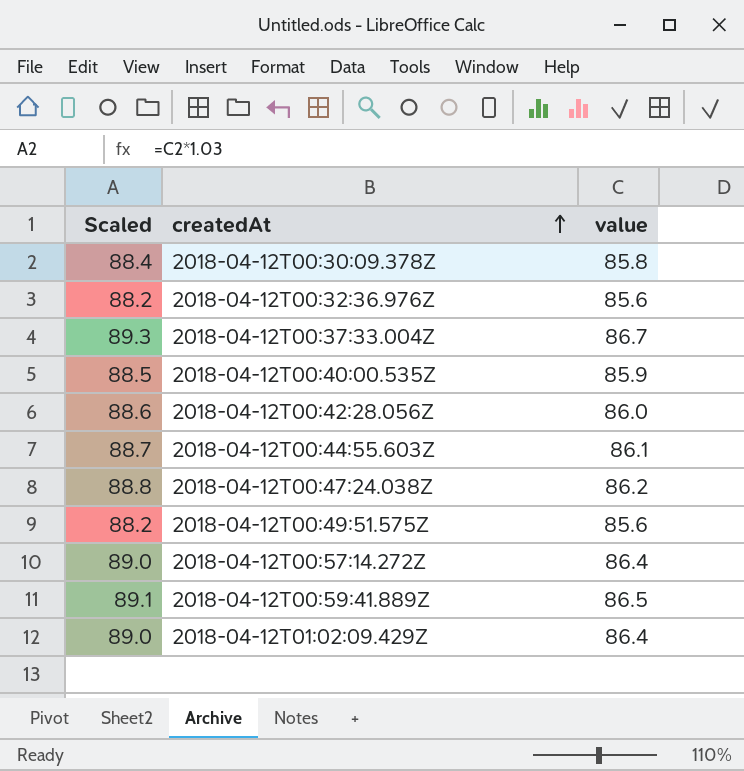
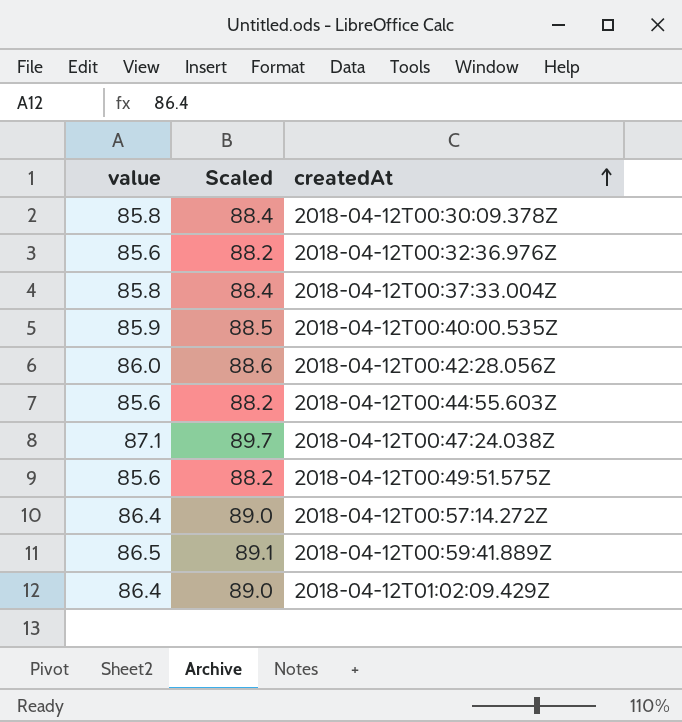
column value | position: 3 -> 1
2018-04-12T00:37:33.004Z | value: 86.7 -> 85.8
2018-04-12T00:37:33.004Z | Scaled: 89.3 -> 88.4
2018-04-12T00:44:55.603Z | value: 86.1 -> 85.6
2018-04-12T00:44:55.603Z | Scaled: 88.7 -> 88.2
2018-04-12T00:47:24.038Z | value: 86.2 -> 87.1
2018-04-12T00:47:24.038Z | Scaled: 88.8 -> 89.7

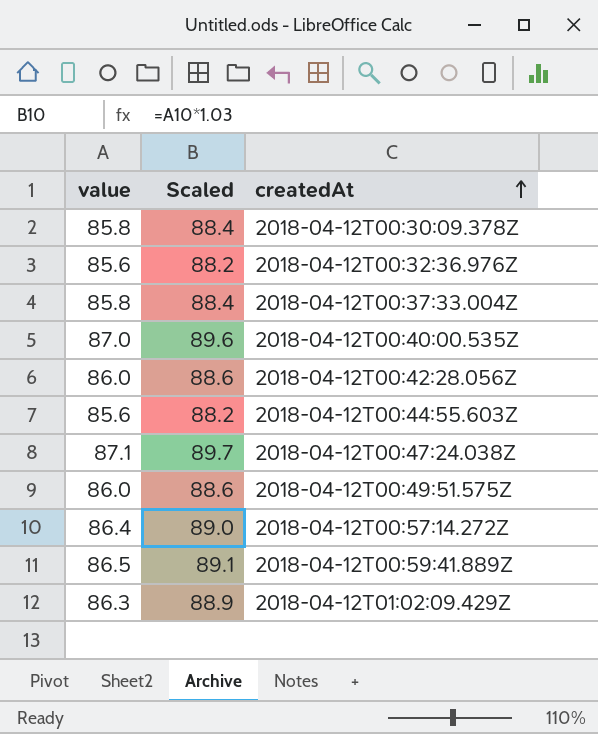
2018-04-12T00:40:00.535Z | value: 85.9 -> 87.0
2018-04-12T00:40:00.535Z | Scaled: 88.5 -> 89.6
2018-04-12T00:49:51.575Z | value: 85.6 -> 86.0
2018-04-12T00:49:51.575Z | Scaled: 88.2 -> 88.6
2018-04-12T01:02:09.429Z | value: 86.4 -> 86.3
2018-04-12T01:02:09.429Z | Scaled: 89.0 -> 88.9

